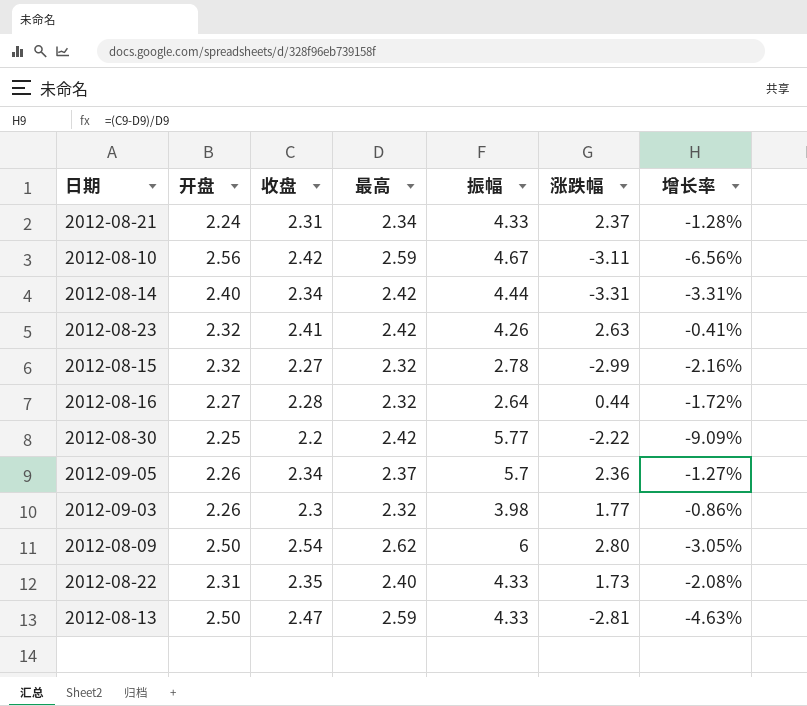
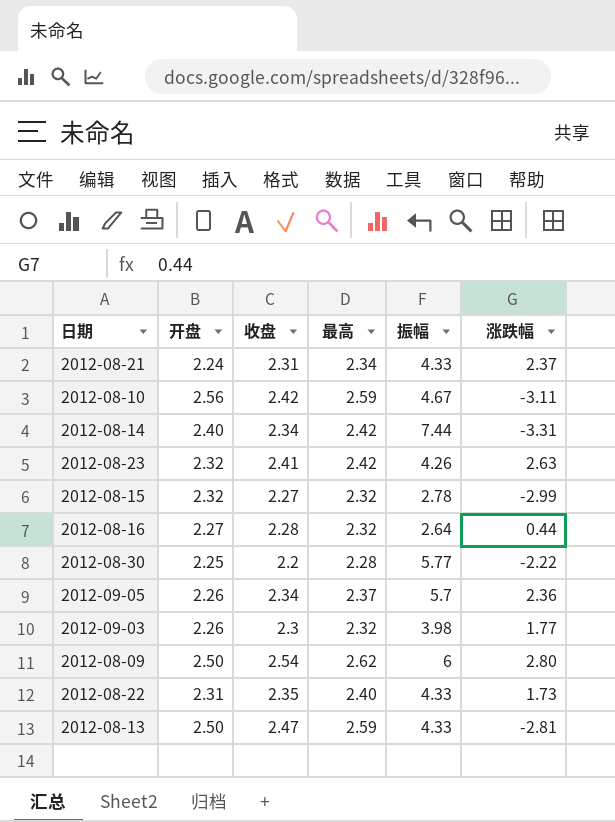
column 增长率 | formula: ([收盘] - [最高]) / [最高] -> none
2012-08-14 | 振幅: 4.44 -> 7.44
2012-08-30 | 最高: 2.42 -> 2.28

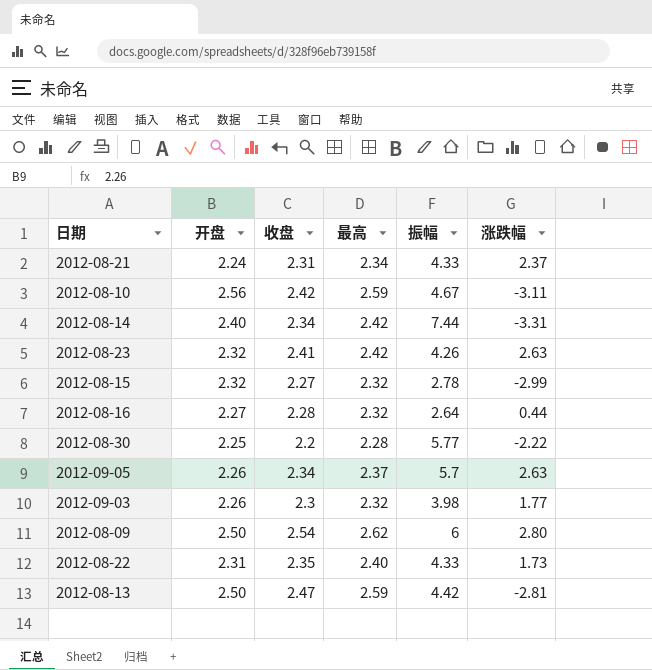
2012-09-05 | 涨跌幅: 2.36 -> 2.63
2012-08-13 | 振幅: 4.33 -> 4.42

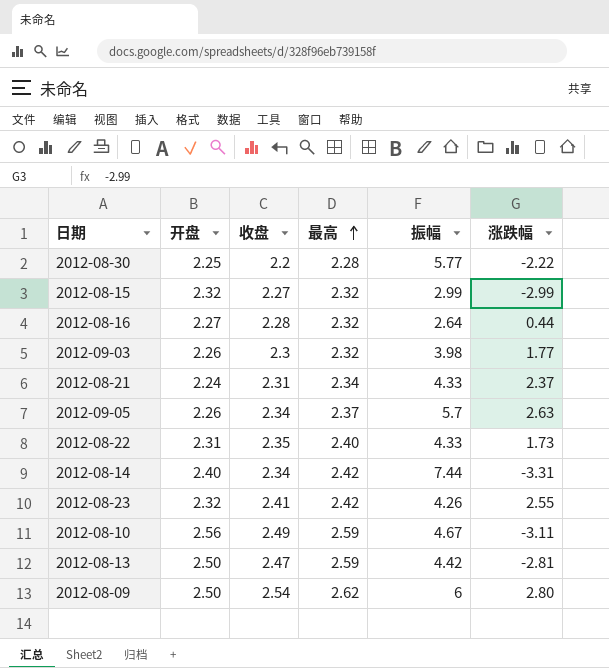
row order: none -> 最高 ascending
2012-08-15 | 振幅: 2.78 -> 2.99
2012-08-23 | 涨跌幅: 2.63 -> 2.55
2012-08-10 | 收盘: 2.42 -> 2.49

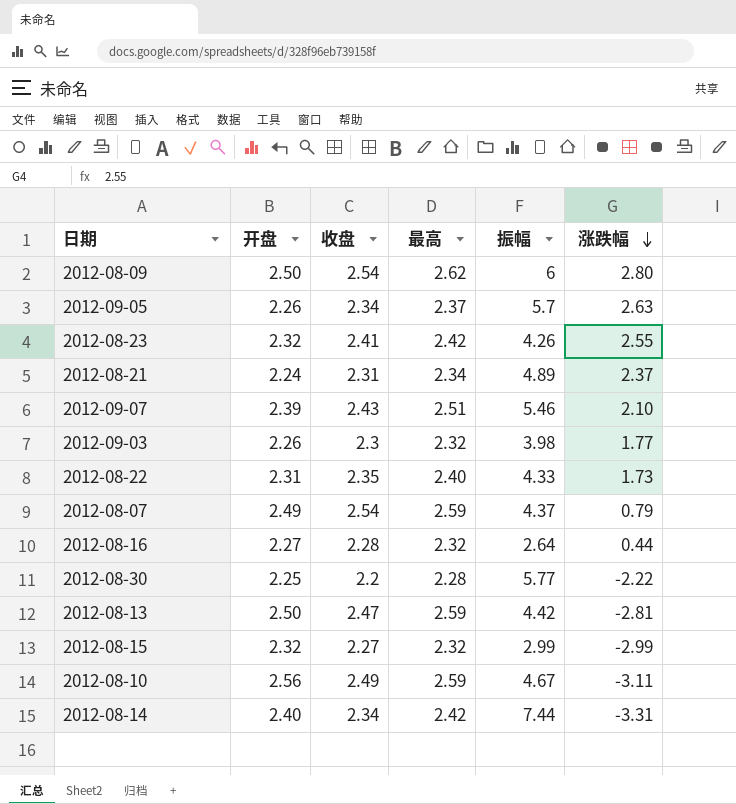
row order: 最高 ascending -> 涨跌幅 descending
2012-08-21 | 振幅: 4.33 -> 4.89
row 2012-09-07: none -> 2.39 | 2.43 | 2.51 | 5.46 | 2.10
row 2012-08-07: none -> 2.49 | 2.54 | 2.59 | 4.37 | 0.79

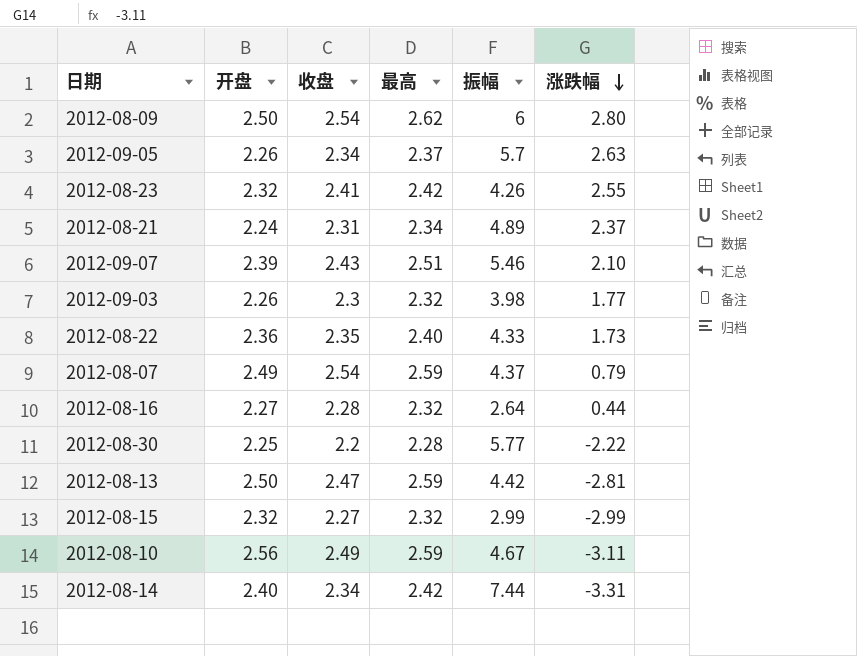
2012-08-22 | 开盘: 2.31 -> 2.36

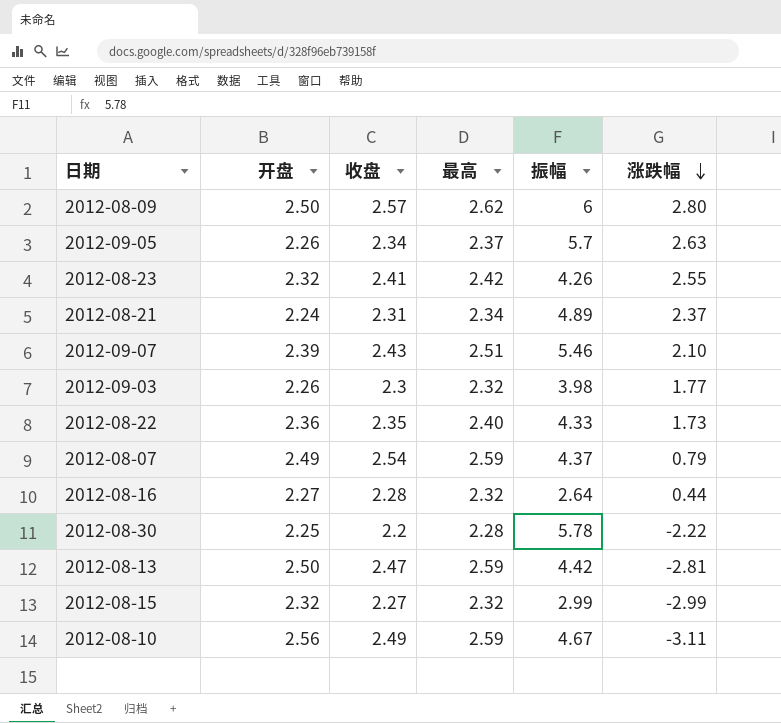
row 2012-08-14: 2.40 | 2.34 | 2.42 | 7.44 | -3.31 -> none
2012-08-09 | 收盘: 2.54 -> 2.57
2012-08-30 | 振幅: 5.77 -> 5.78

